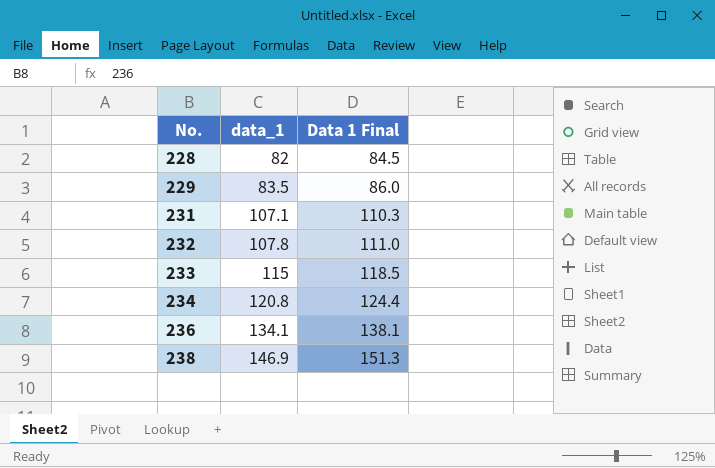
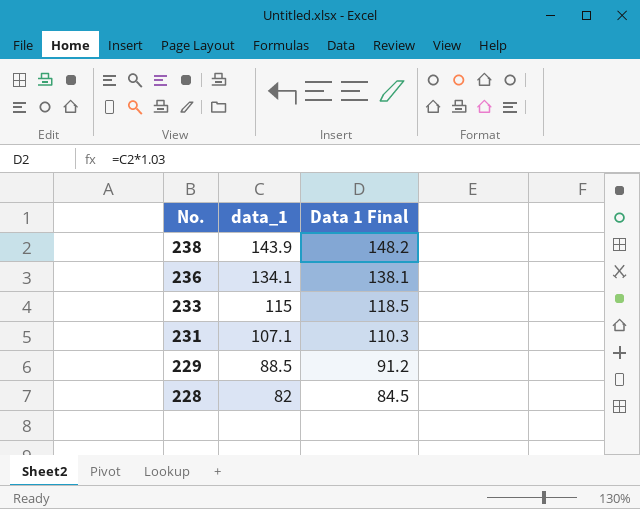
row order: No. ascending -> No. descending
row 232: 107.8 | 111.0 -> none
row 234: 120.8 | 124.4 -> none
238 | data_1: 146.9 -> 143.9
238 | Data 1 Final: 151.3 -> 148.2
229 | data_1: 83.5 -> 88.5
229 | Data 1 Final: 86.0 -> 91.2

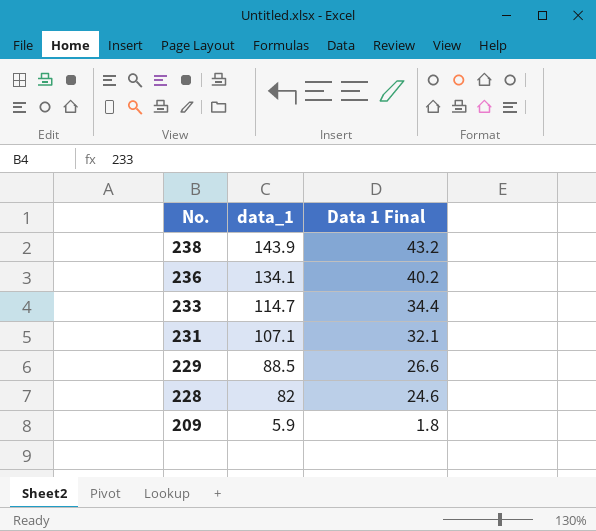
column Data 1 Final | formula: [data_1] * 1.03 -> [data_1] * 0.3
233 | data_1: 115 -> 114.7
row 209: none -> 5.9 | 1.8

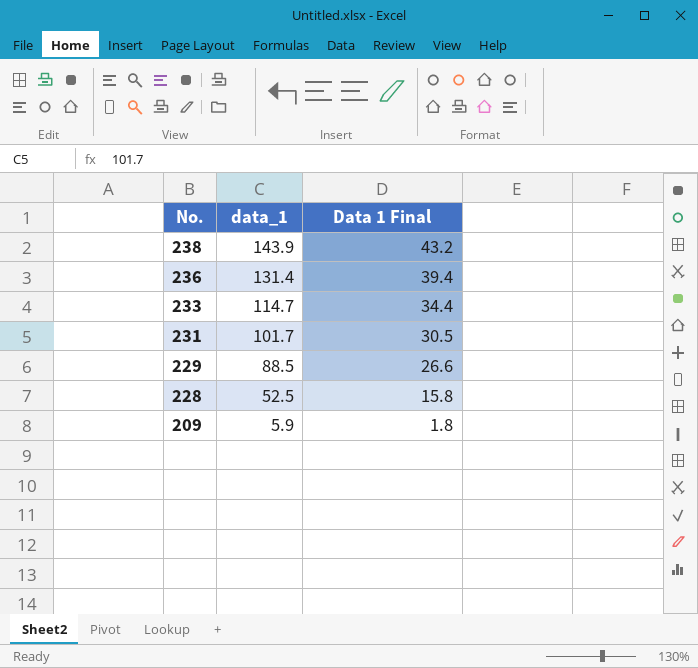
236 | data_1: 134.1 -> 131.4
236 | Data 1 Final: 40.2 -> 39.4
231 | data_1: 107.1 -> 101.7
231 | Data 1 Final: 32.1 -> 30.5
228 | data_1: 82 -> 52.5
228 | Data 1 Final: 24.6 -> 15.8

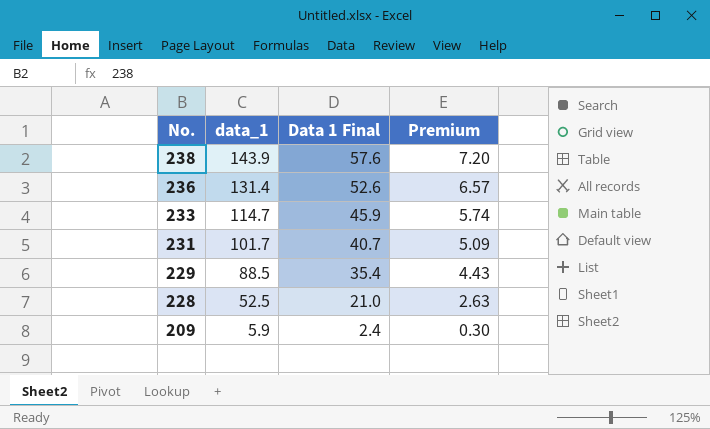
column Data 1 Final | formula: [data_1] * 0.3 -> [data_1] * 0.4
column Premium | formula: none -> [data_1] * 0.05

